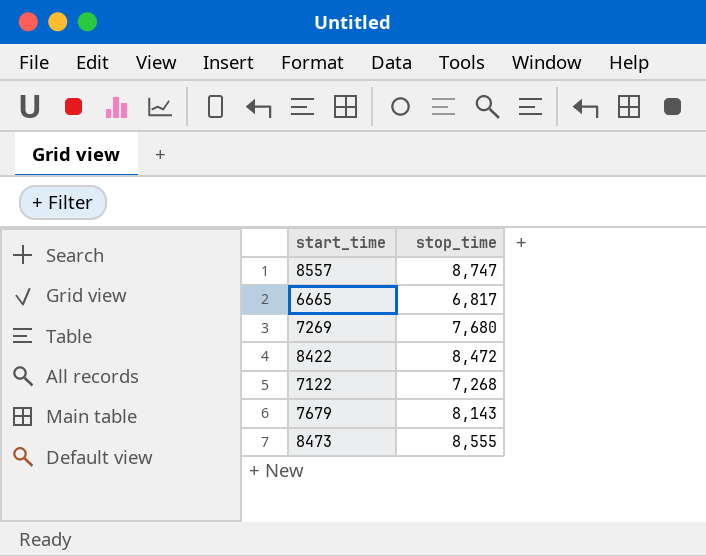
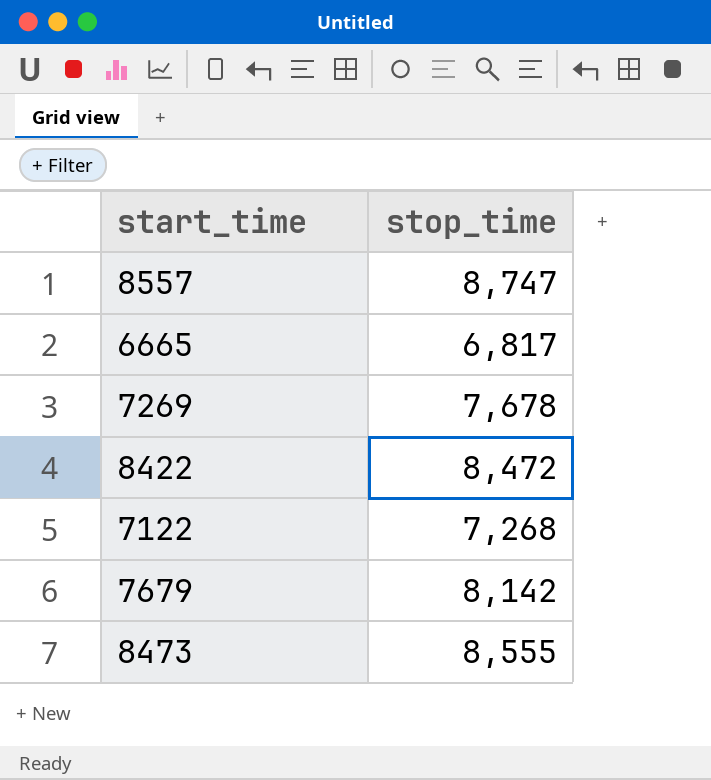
7269 | stop_time: 7,680 -> 7,678
7679 | stop_time: 8,143 -> 8,142

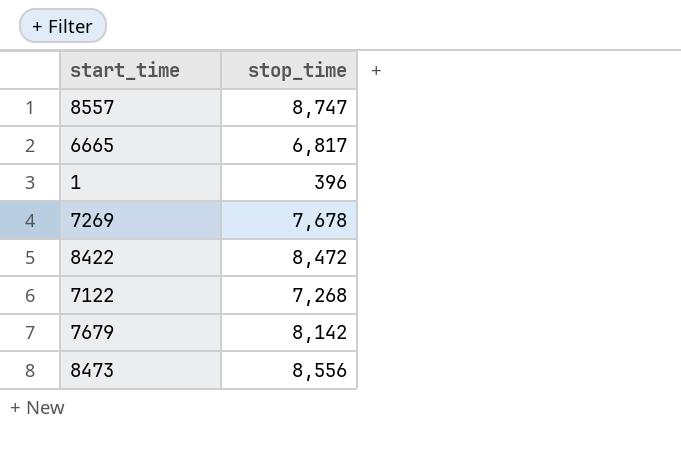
row 1: none -> 396
8473 | stop_time: 8,555 -> 8,556

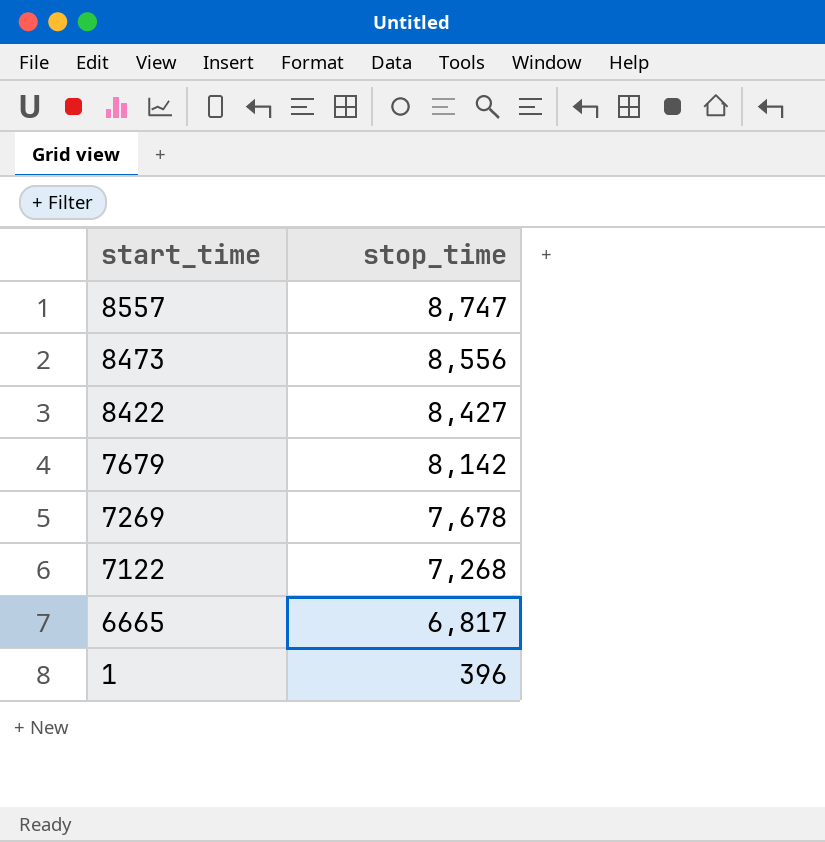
row order: none -> start_time descending
8422 | stop_time: 8,472 -> 8,427

